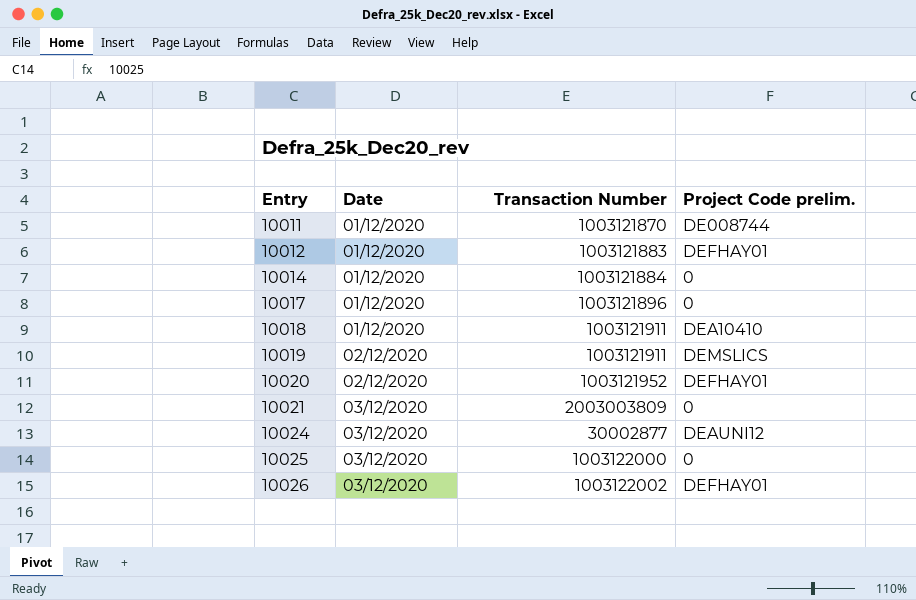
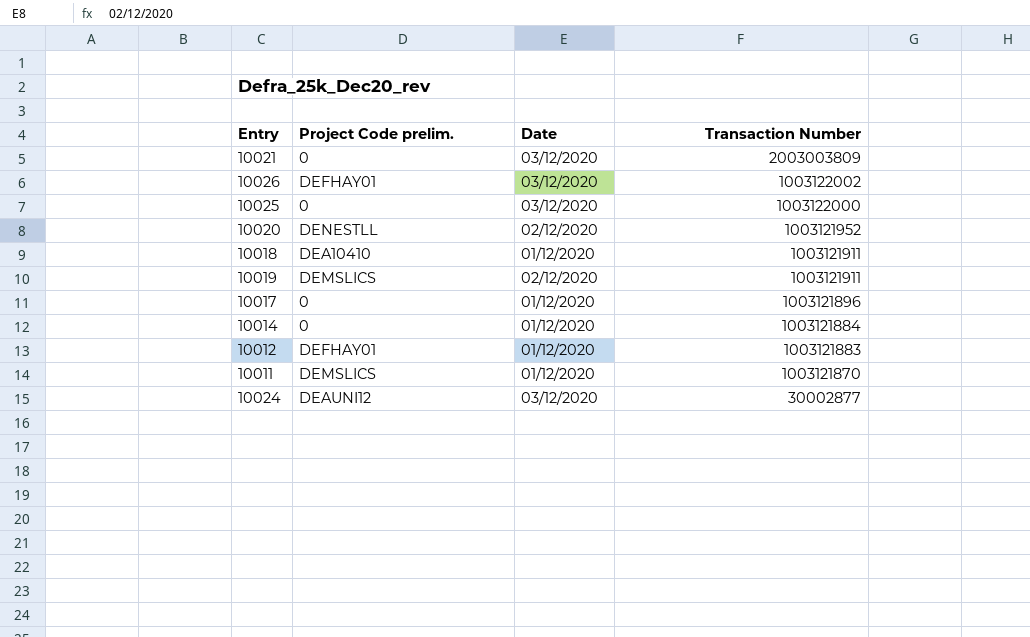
row order: Entry ascending -> Transaction Number descending
column Project Code prelim. | position: 4 -> 2
10020 | Project Code prelim.: DEFHAY01 -> DENESTLL
10011 | Project Code prelim.: DE008744 -> DEMSLICS

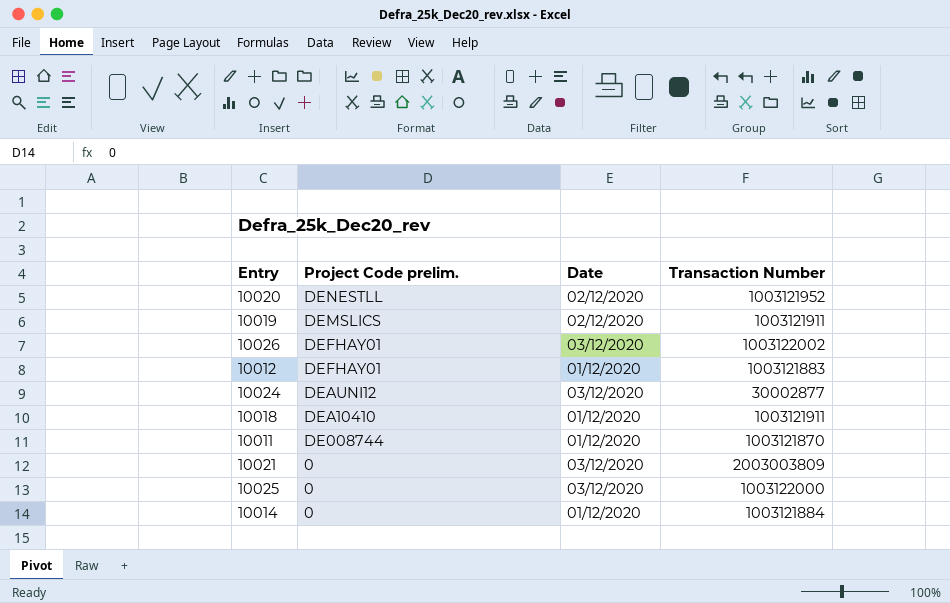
row order: Transaction Number descending -> Project Code prelim. descending
row 10017: 0 | 01/12/2020 | 1003121896 -> none
10011 | Project Code prelim.: DEMSLICS -> DE008744

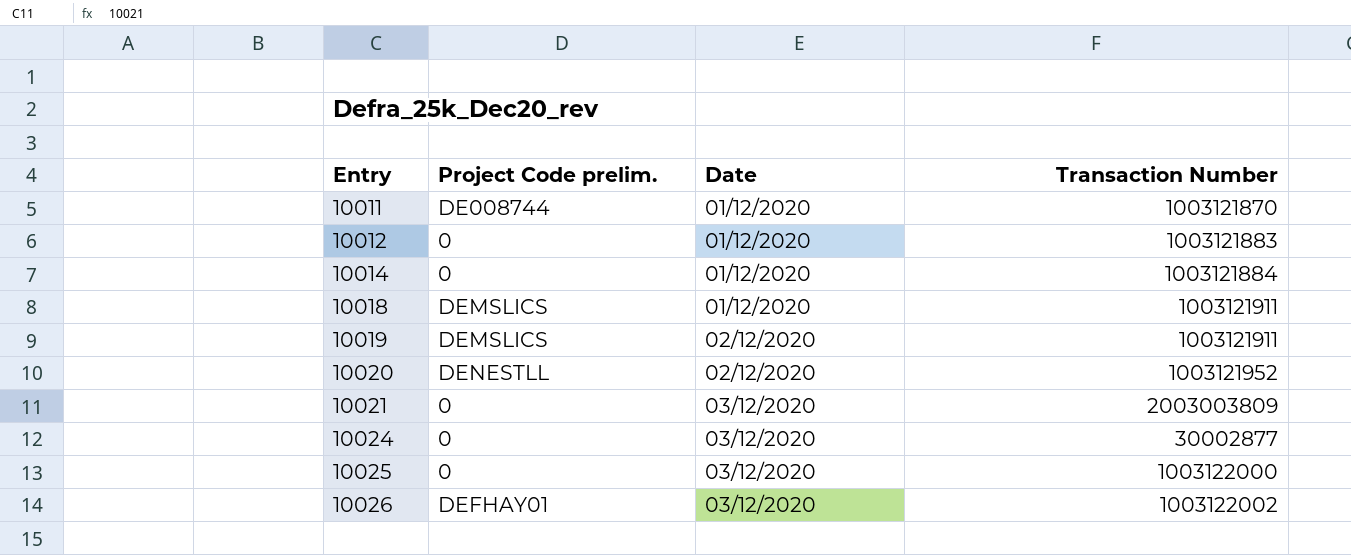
row order: Project Code prelim. descending -> Entry ascending
10012 | Project Code prelim.: DEFHAY01 -> 0
10018 | Project Code prelim.: DEA10410 -> DEMSLICS
10024 | Project Code prelim.: DEAUNI12 -> 0

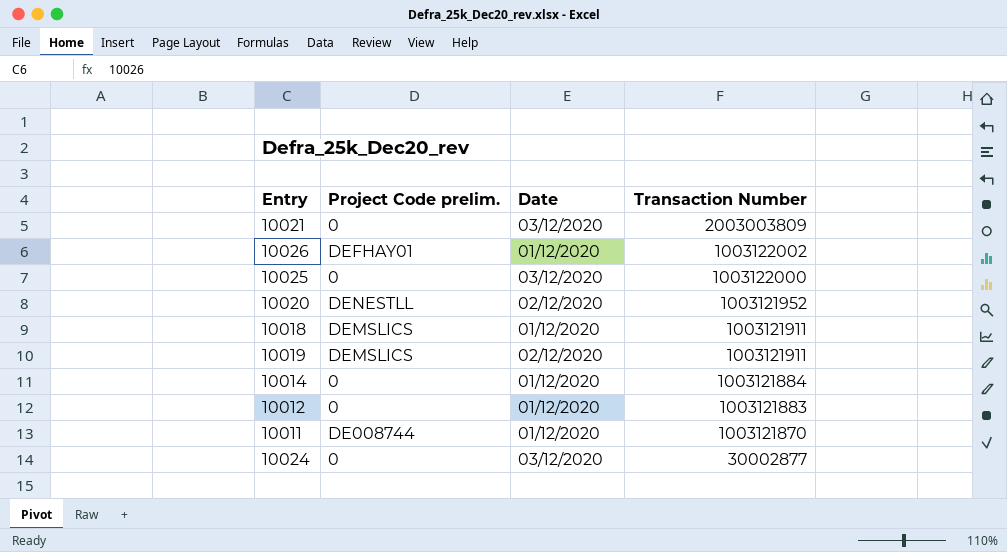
row order: Entry ascending -> Transaction Number descending
10026 | Date: 03/12/2020 -> 01/12/2020

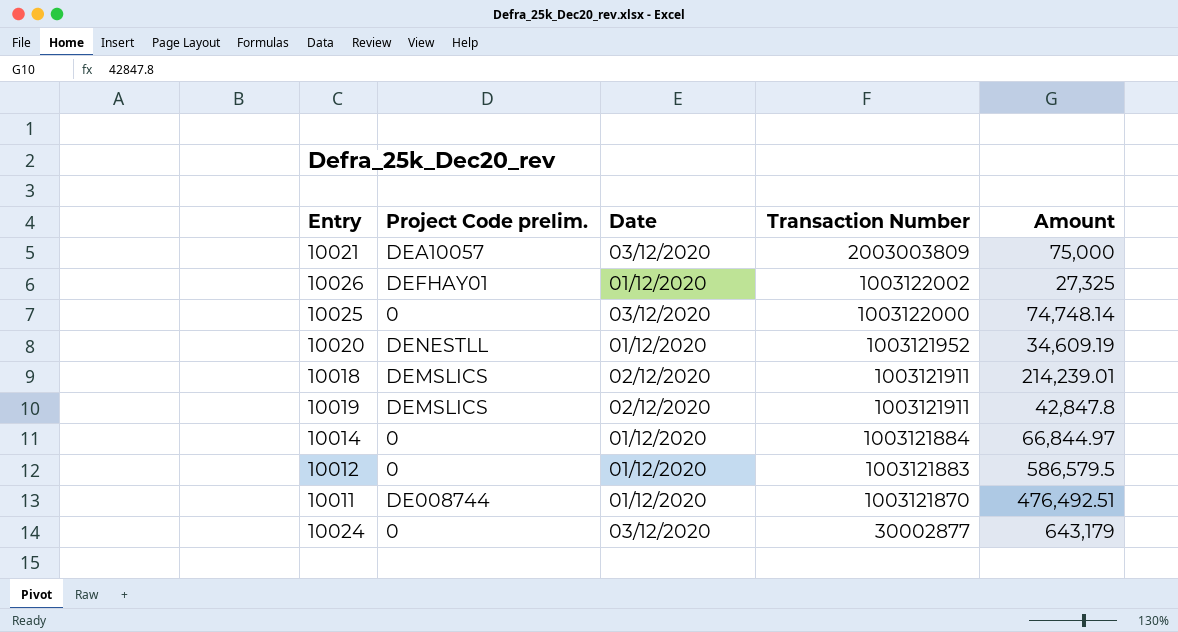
column Amount | position: none -> 5
10021 | Project Code prelim.: 0 -> DEA10057
10020 | Date: 02/12/2020 -> 01/12/2020
10018 | Date: 01/12/2020 -> 02/12/2020

